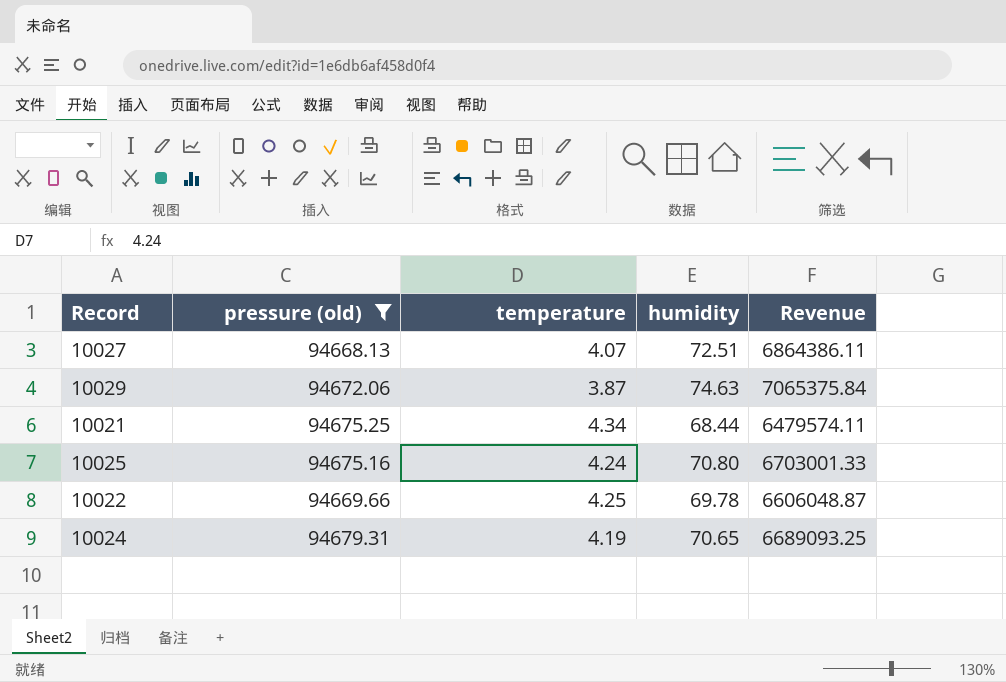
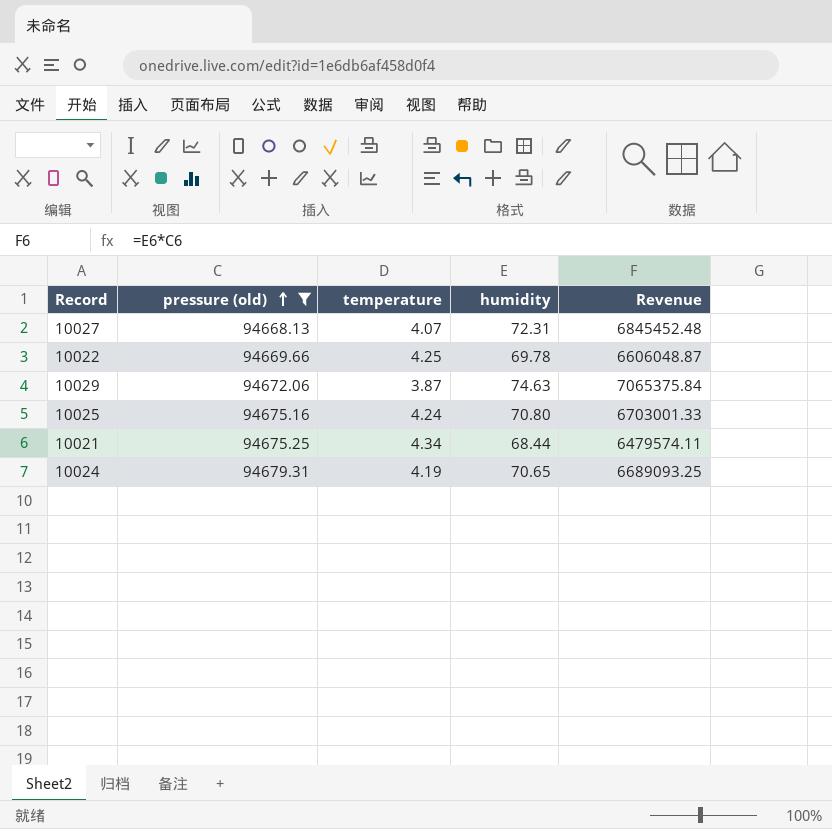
row order: none -> pressure (old) ascending
10027 | humidity: 72.51 -> 72.31
10027 | Revenue: 6864386.11 -> 6845452.48

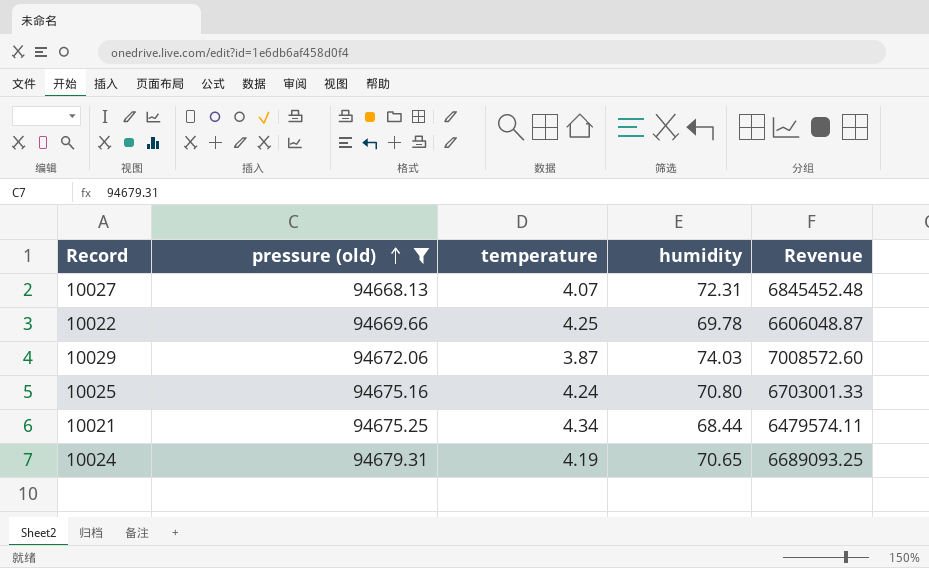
10029 | humidity: 74.63 -> 74.03
10029 | Revenue: 7065375.84 -> 7008572.60

